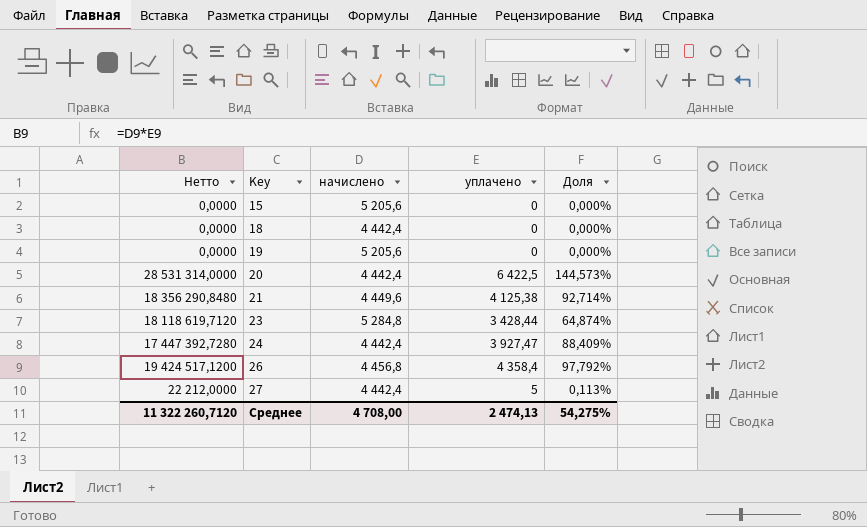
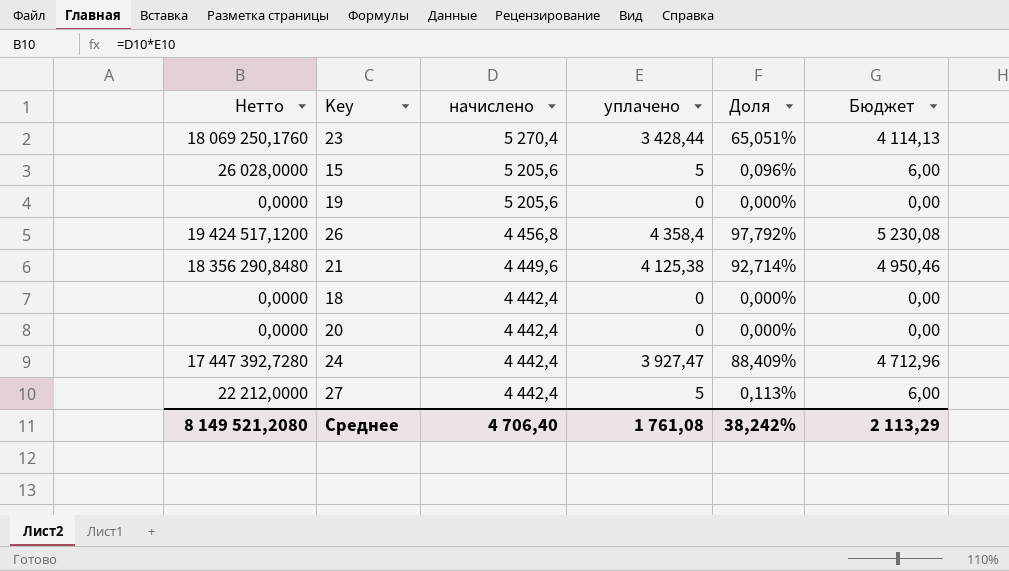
row order: Key ascending -> начислено descending
column Бюджет | formula: none -> [уплачено] * 1,2
23 | Нетто: 18 118 619,7120 -> 18 069 250,1760
23 | начислено: 5 284,8 -> 5 270,4
23 | Доля: 64,874% -> 65,051%
15 | Нетто: 0,0000 -> 26 028,0000
15 | уплачено: 0 -> 5
15 | Доля: 0,000% -> 0,096%
20 | Нетто: 28 531 314,0000 -> 0,0000
20 | уплачено: 6 422,5 -> 0
20 | Доля: 144,573% -> 0,000%
Среднее | Нетто: 11 322 260,7120 -> 8 149 521,2080
Среднее | начислено: 4 708,00 -> 4 706,40
Среднее | уплачено: 2 474,13 -> 1 761,08
Среднее | Доля: 54,275% -> 38,242%

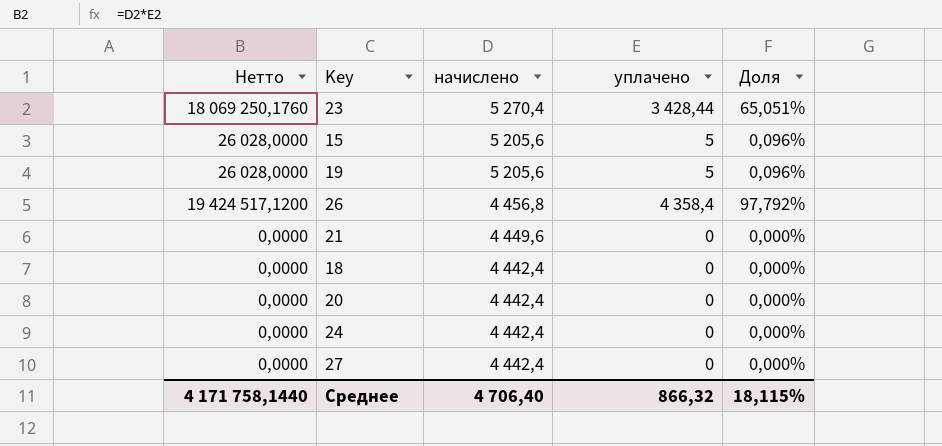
column Бюджет | formula: [уплачено] * 1,2 -> none
19 | Нетто: 0,0000 -> 26 028,0000
19 | уплачено: 0 -> 5
19 | Доля: 0,000% -> 0,096%
21 | Нетто: 18 356 290,8480 -> 0,0000
21 | уплачено: 4 125,38 -> 0
21 | Доля: 92,714% -> 0,000%
24 | Нетто: 17 447 392,7280 -> 0,0000
24 | уплачено: 3 927,47 -> 0
24 | Доля: 88,409% -> 0,000%
27 | Нетто: 22 212,0000 -> 0,0000
27 | уплачено: 5 -> 0
27 | Доля: 0,113% -> 0,000%
Среднее | Нетто: 8 149 521,2080 -> 4 171 758,1440
Среднее | уплачено: 1 761,08 -> 866,32
Среднее | Доля: 38,242% -> 18,115%

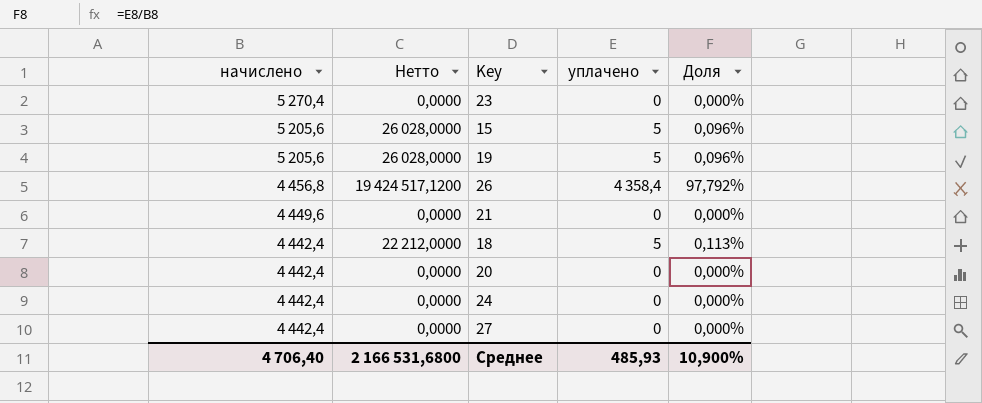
column начислено | position: 3 -> 1
23 | Нетто: 18 069 250,1760 -> 0,0000
23 | уплачено: 3 428,44 -> 0
23 | Доля: 65,051% -> 0,000%
18 | Нетто: 0,0000 -> 22 212,0000
18 | уплачено: 0 -> 5
18 | Доля: 0,000% -> 0,113%
Среднее | Нетто: 4 171 758,1440 -> 2 166 531,6800
Среднее | уплачено: 866,32 -> 485,93
Среднее | Доля: 18,115% -> 10,900%

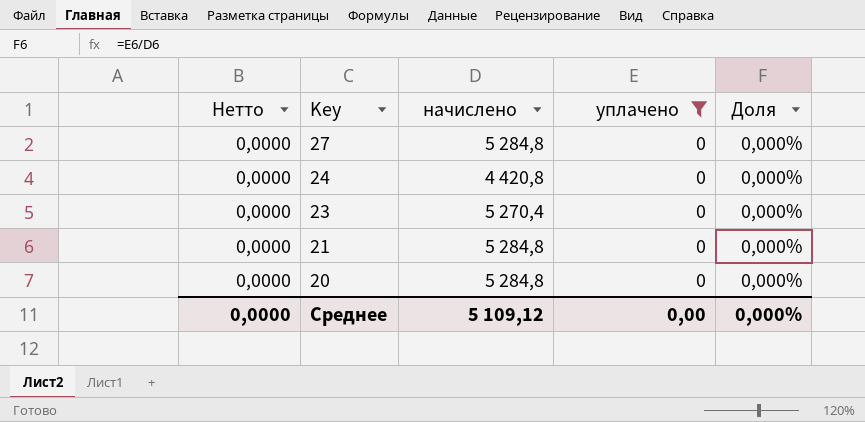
filter: none -> уплачено = 0
row order: начислено descending -> Key descending
column начислено | position: 1 -> 3
27 | начислено: 4 442,4 -> 5 284,8
24 | начислено: 4 442,4 -> 4 420,8
21 | начислено: 4 449,6 -> 5 284,8
20 | начислено: 4 442,4 -> 5 284,8
Среднее | Нетто: 2 166 531,6800 -> 0,0000
Среднее | начислено: 4 706,40 -> 5 109,12
Среднее | уплачено: 485,93 -> 0,00
Среднее | Доля: 10,900% -> 0,000%

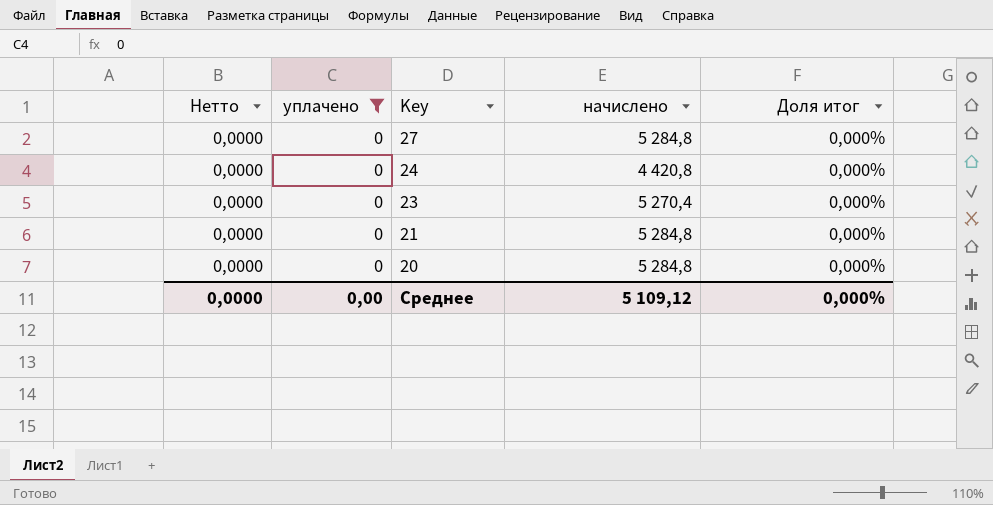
column уплачено | position: 4 -> 2
column name: Доля -> Доля итог

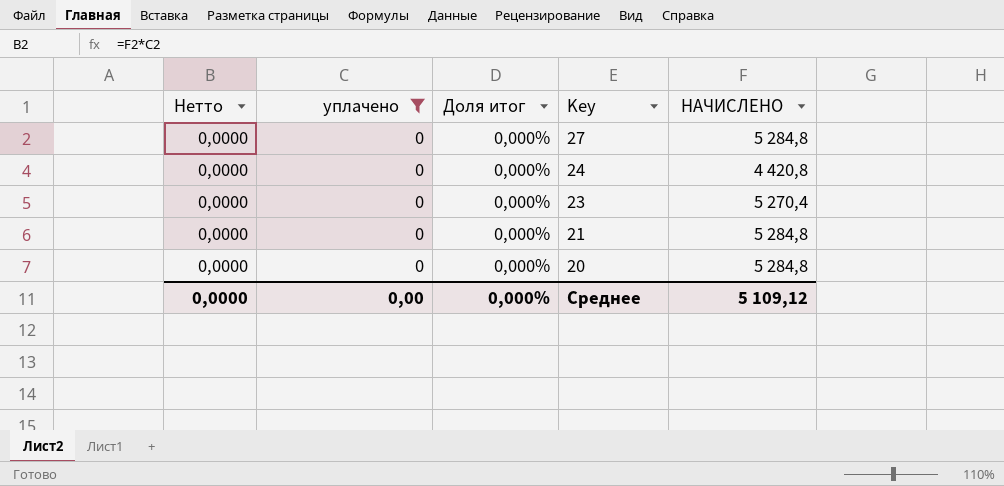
column Доля итог | position: 5 -> 3
column name: начислено -> НАЧИСЛЕНО

